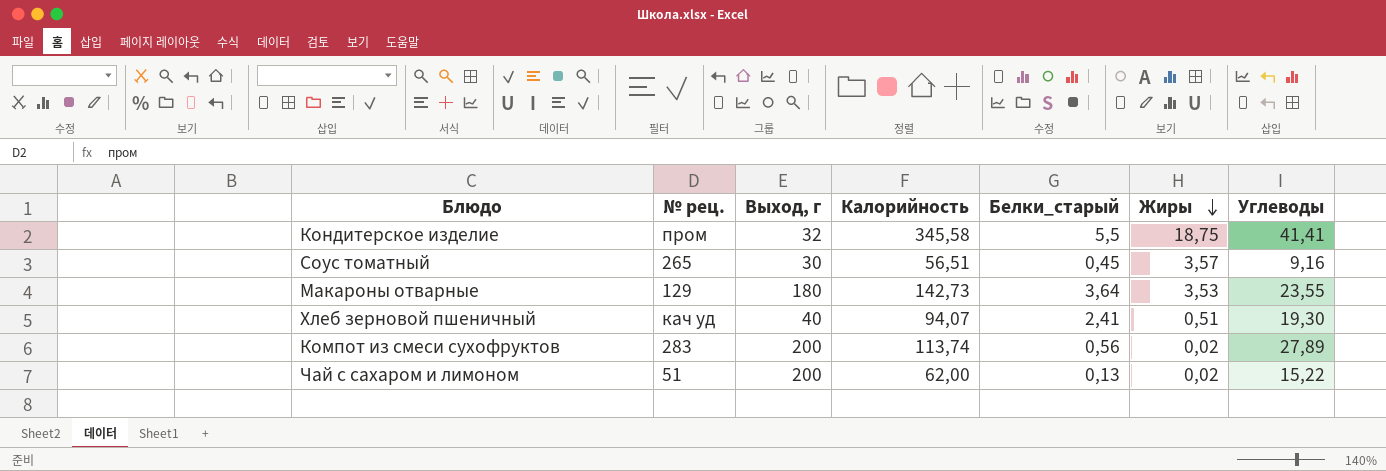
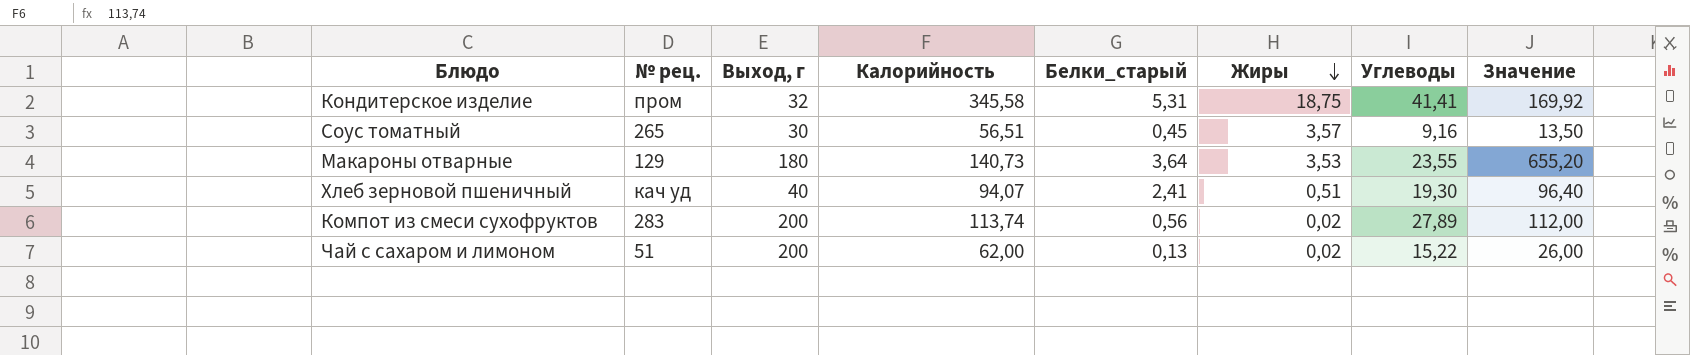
column Значение | formula: none -> [Выход, г] * [Белки_старый]
Кондитерское изделие | Белки_старый: 5,5 -> 5,31
Макароны отварные | Калорийность: 142,73 -> 140,73

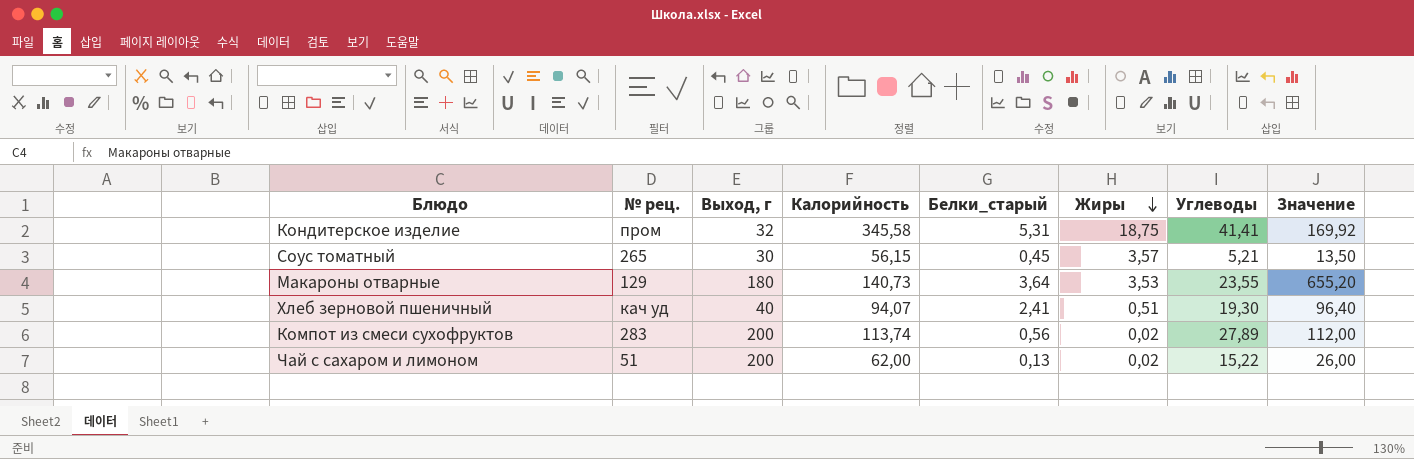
Соус томатный | Калорийность: 56,51 -> 56,15
Соус томатный | Углеводы: 9,16 -> 5,21

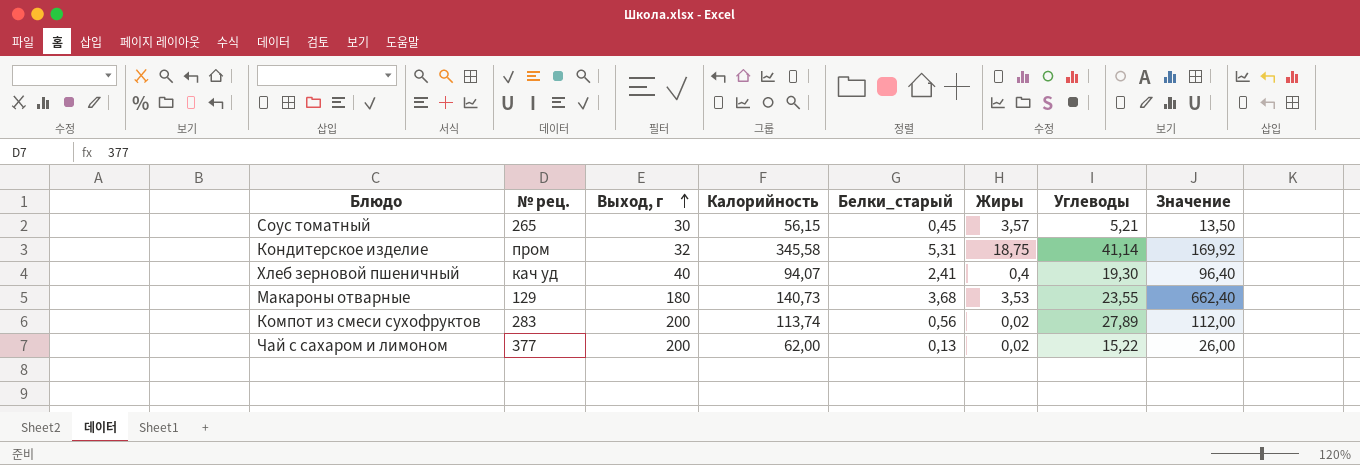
row order: Жиры descending -> Выход, г ascending
Кондитерское изделие | Углеводы: 41,41 -> 41,14
Хлеб зерновой пшеничный | Жиры: 0,51 -> 0,4
Макароны отварные | Белки_старый: 3,64 -> 3,68
Макароны отварные | Значение: 655,20 -> 662,40
Чай с сахаром и лимоном | № рец.: 51 -> 377

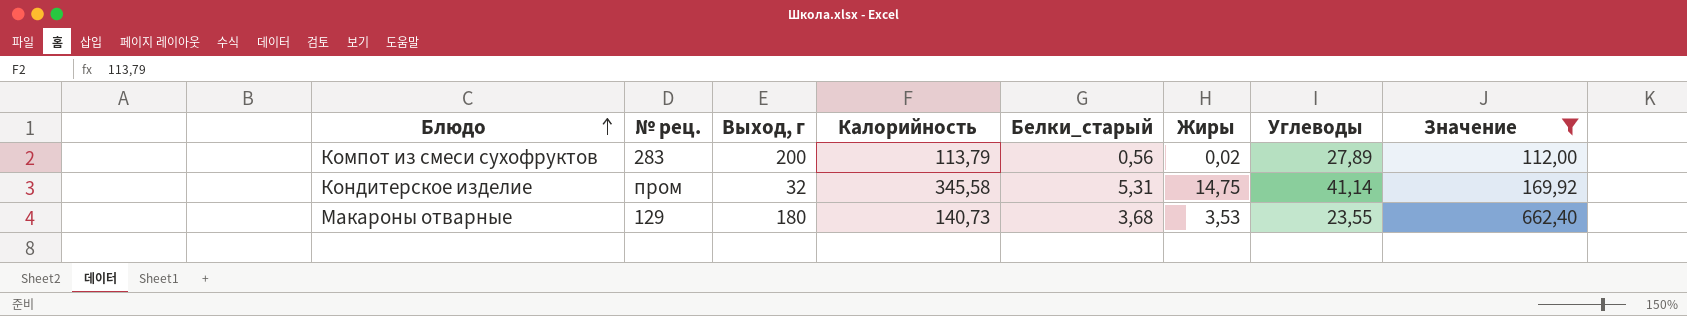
filter: none -> Значение >= 112,00
row order: Выход, г ascending -> Блюдо ascending
Компот из смеси сухофруктов | Калорийность: 113,74 -> 113,79
Кондитерское изделие | Жиры: 18,75 -> 14,75

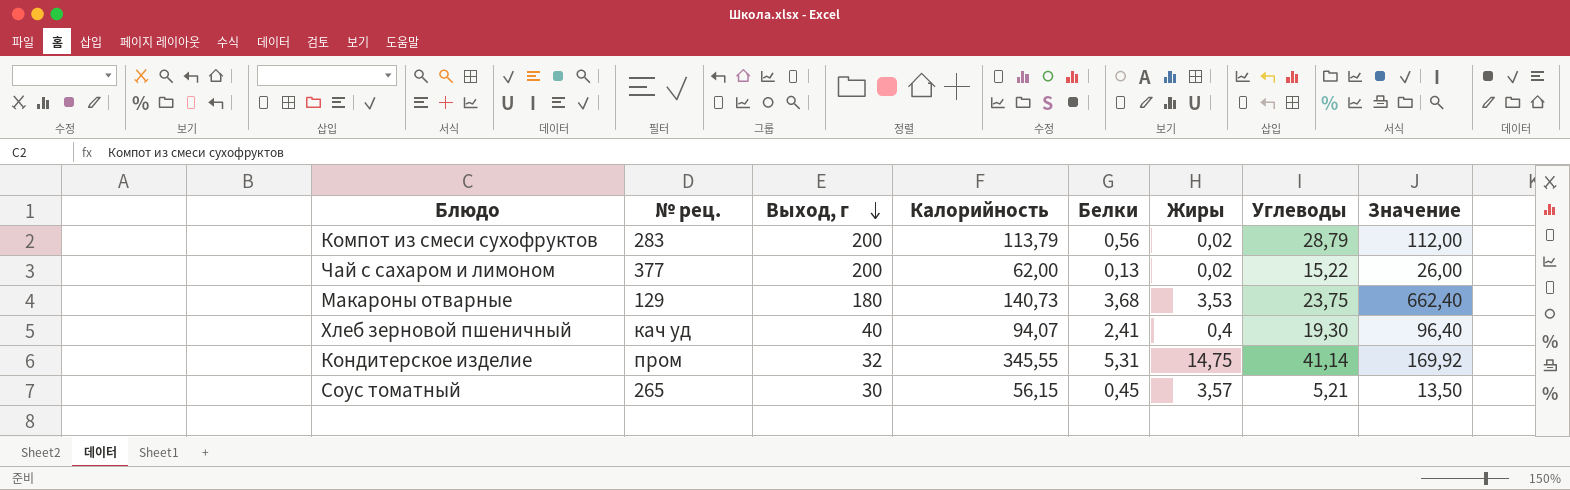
filter: Значение >= 112,00 -> none
row order: Блюдо ascending -> Выход, г descending
column name: Белки_старый -> Белки
Компот из смеси сухофруктов | Углеводы: 27,89 -> 28,79
Макароны отварные | Углеводы: 23,55 -> 23,75
Кондитерское изделие | Калорийность: 345,58 -> 345,55

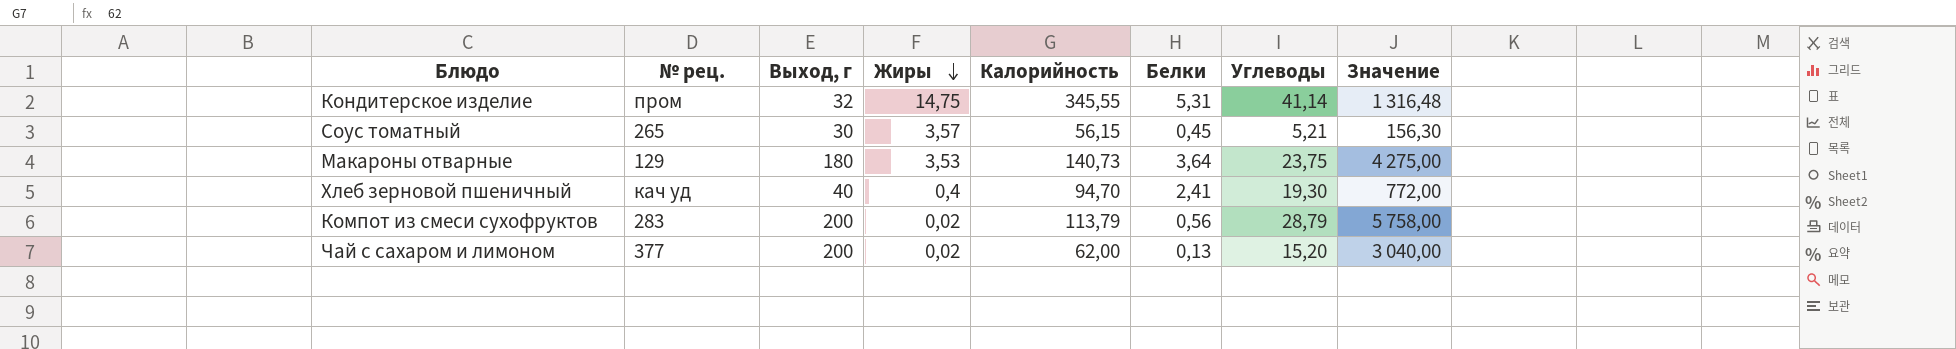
row order: Выход, г descending -> Жиры descending
column Жиры | position: 6 -> 4
column Значение | formula: [Выход, г] * [Белки] -> [Выход, г] * [Углеводы]
Макароны отварные | Белки: 3,68 -> 3,64
Хлеб зерновой пшеничный | Калорийность: 94,07 -> 94,70
Чай с сахаром и лимоном | Углеводы: 15,22 -> 15,20

